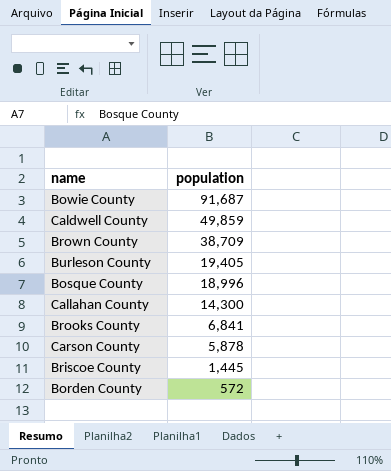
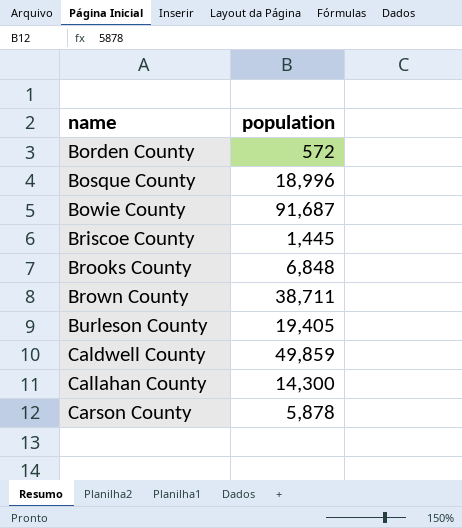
row order: population descending -> name ascending
Brooks County | population: 6,841 -> 6,848
Brown County | population: 38,709 -> 38,711

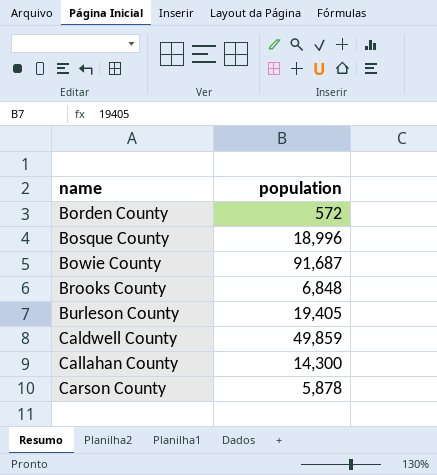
row Briscoe County: 1,445 -> none
row Brown County: 38,711 -> none

